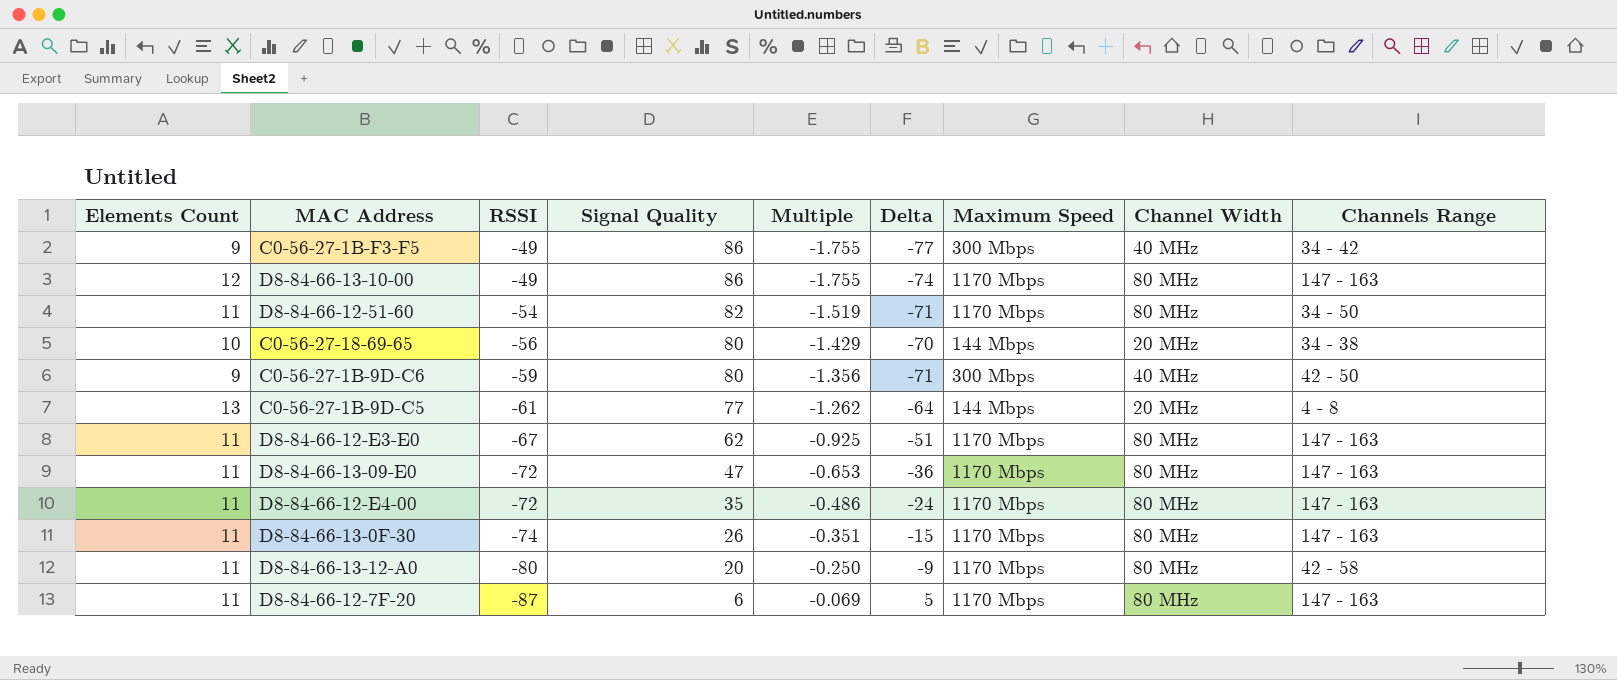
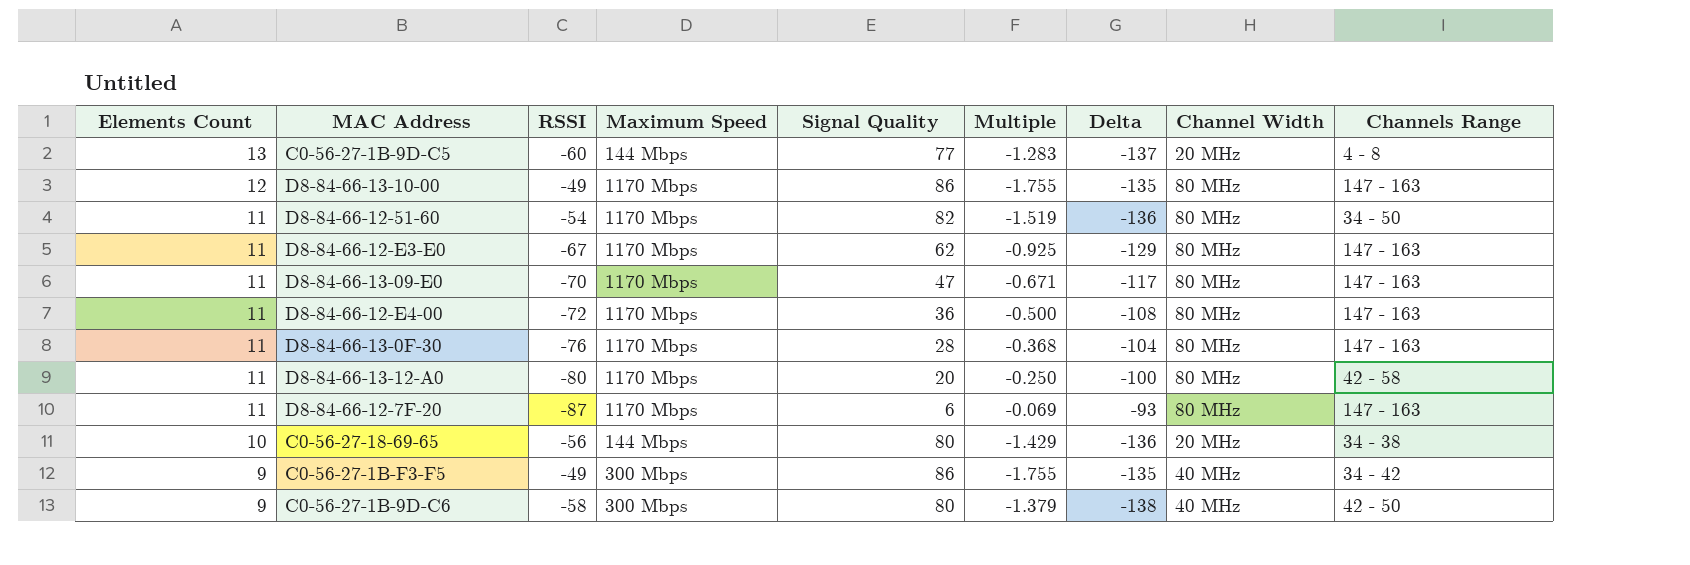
row order: RSSI descending -> Elements Count descending
column Maximum Speed | position: 7 -> 4
column Delta | formula: [Elements Count] - [Signal Quality] -> [RSSI] - [Signal Quality]
C0-56-27-1B-9D-C5 | RSSI: -61 -> -60
C0-56-27-1B-9D-C5 | Multiple: -1.262 -> -1.283
D8-84-66-13-09-E0 | RSSI: -72 -> -70
D8-84-66-13-09-E0 | Multiple: -0.653 -> -0.671
D8-84-66-12-E4-00 | Signal Quality: 35 -> 36
D8-84-66-12-E4-00 | Multiple: -0.486 -> -0.500
D8-84-66-13-0F-30 | RSSI: -74 -> -76
D8-84-66-13-0F-30 | Signal Quality: 26 -> 28
D8-84-66-13-0F-30 | Multiple: -0.351 -> -0.368
C0-56-27-1B-9D-C6 | RSSI: -59 -> -58
C0-56-27-1B-9D-C6 | Multiple: -1.356 -> -1.379

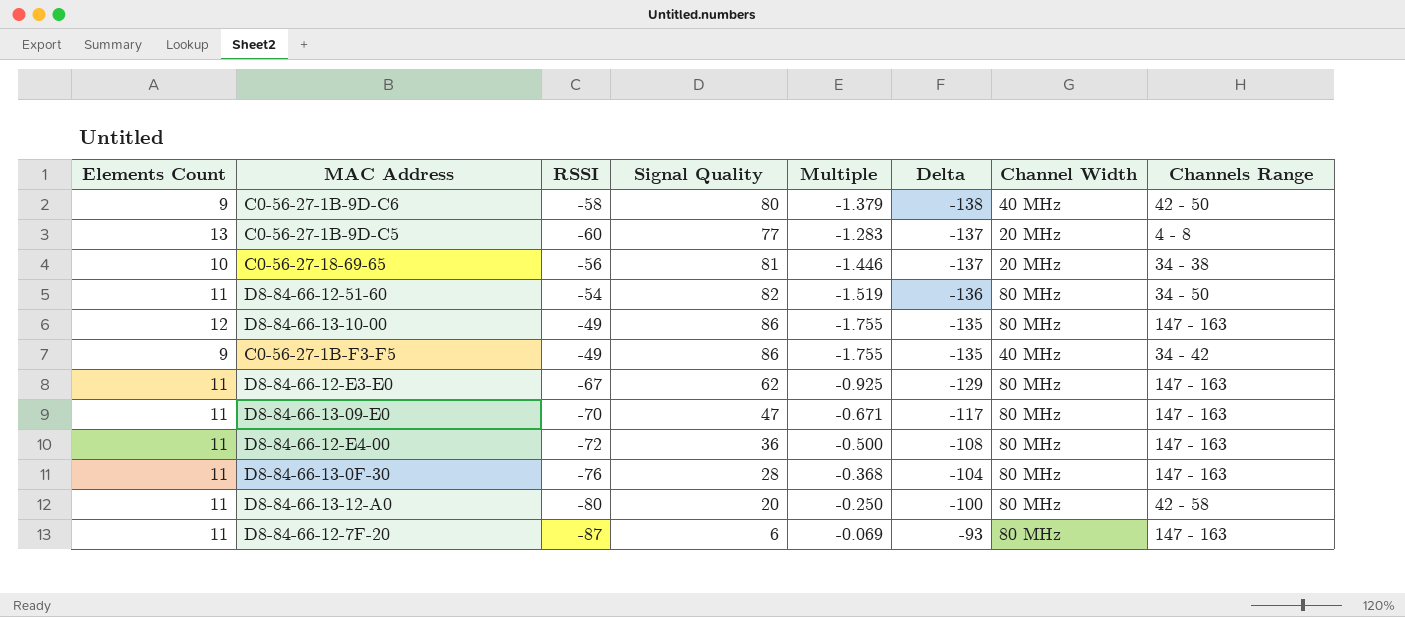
row order: Elements Count descending -> Delta ascending
column Maximum Speed | position: 4 -> none
C0-56-27-18-69-65 | Signal Quality: 80 -> 81
C0-56-27-18-69-65 | Multiple: -1.429 -> -1.446
C0-56-27-18-69-65 | Delta: -136 -> -137

